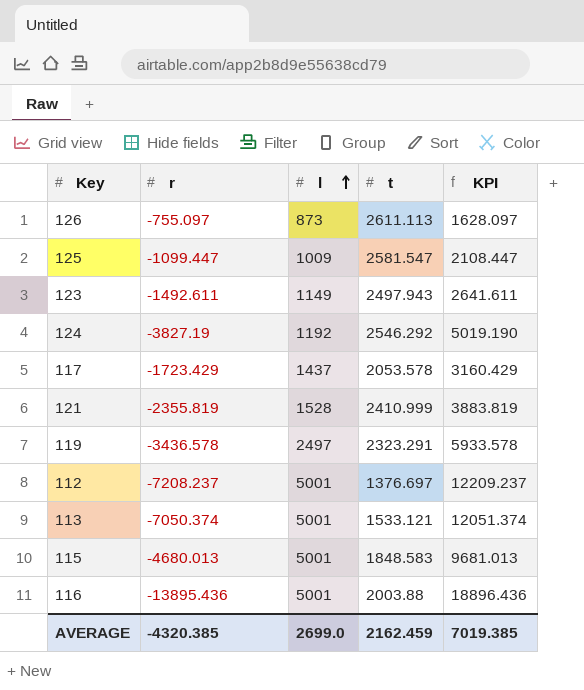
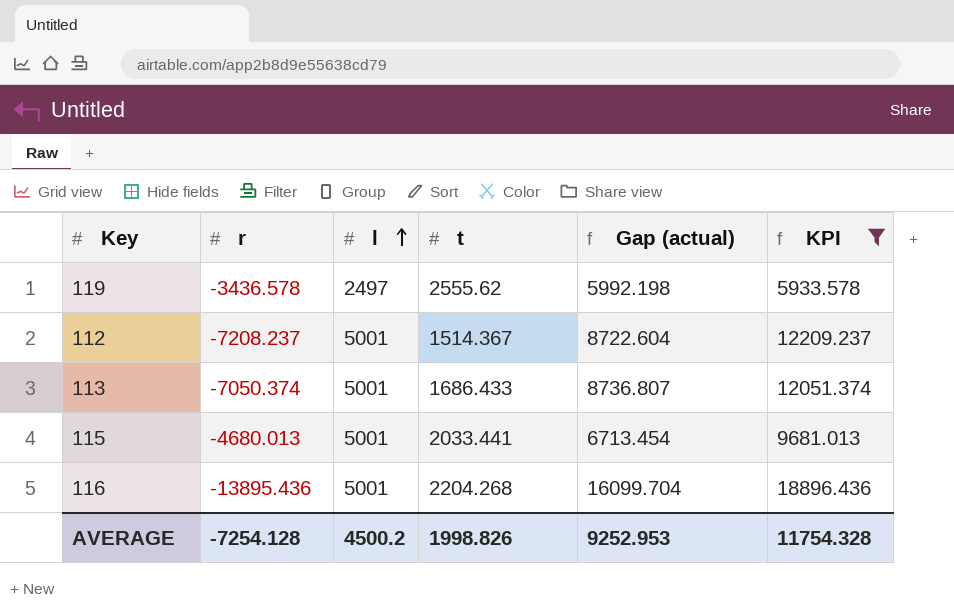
filter: none -> KPI >= 5933.578
column Gap (actual) | formula: none -> [t] - [r]
119 | t: 2323.291 -> 2555.62
112 | t: 1376.697 -> 1514.367
113 | t: 1533.121 -> 1686.433
115 | t: 1848.583 -> 2033.441
116 | t: 2003.88 -> 2204.268
AVERAGE | r: -4320.385 -> -7254.128
AVERAGE | l: 2699.0 -> 4500.2
AVERAGE | t: 2162.459 -> 1998.826
AVERAGE | KPI: 7019.385 -> 11754.328

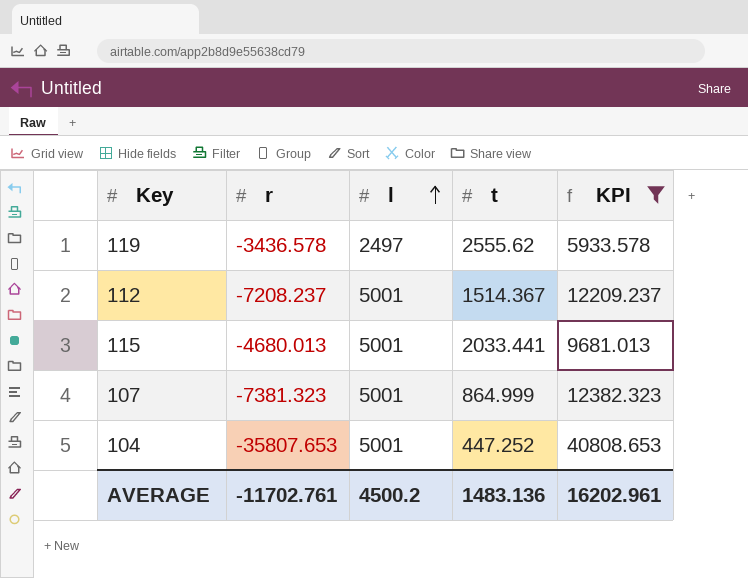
column Gap (actual) | formula: [t] - [r] -> none
row 113: -7050.374 | 5001 | 1686.433 | 8736.807 | 12051.374 -> none
row 116: -13895.436 | 5001 | 2204.268 | 16099.704 | 18896.436 -> none
row 107: none -> -7381.323 | 5001 | 864.999 | 12382.323
row 104: none -> -35807.653 | 5001 | 447.252 | 40808.653
AVERAGE | r: -7254.128 -> -11702.761
AVERAGE | t: 1998.826 -> 1483.136
AVERAGE | KPI: 11754.328 -> 16202.961

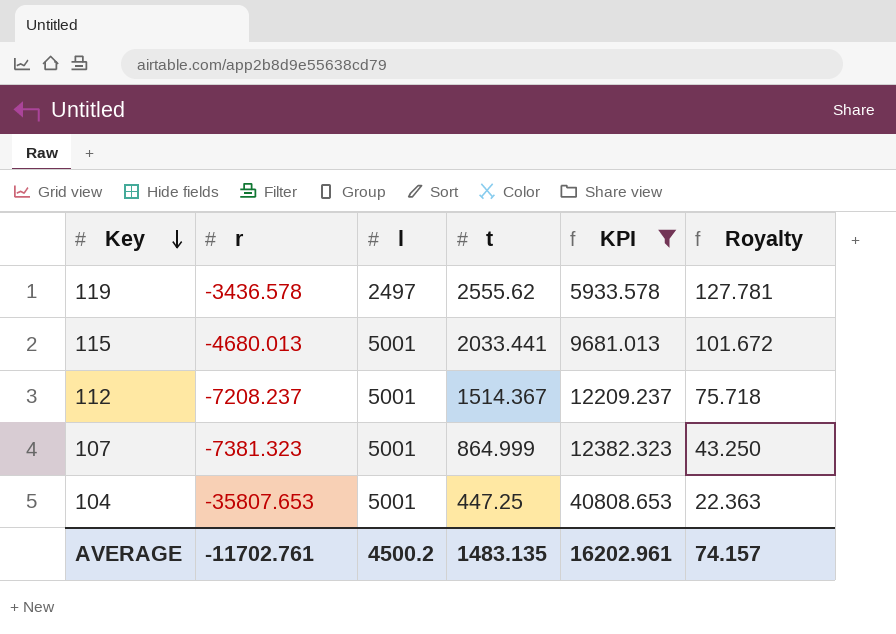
row order: l ascending -> Key descending
column Royalty | formula: none -> [t] * 0.05
104 | t: 447.252 -> 447.25
AVERAGE | t: 1483.136 -> 1483.135

